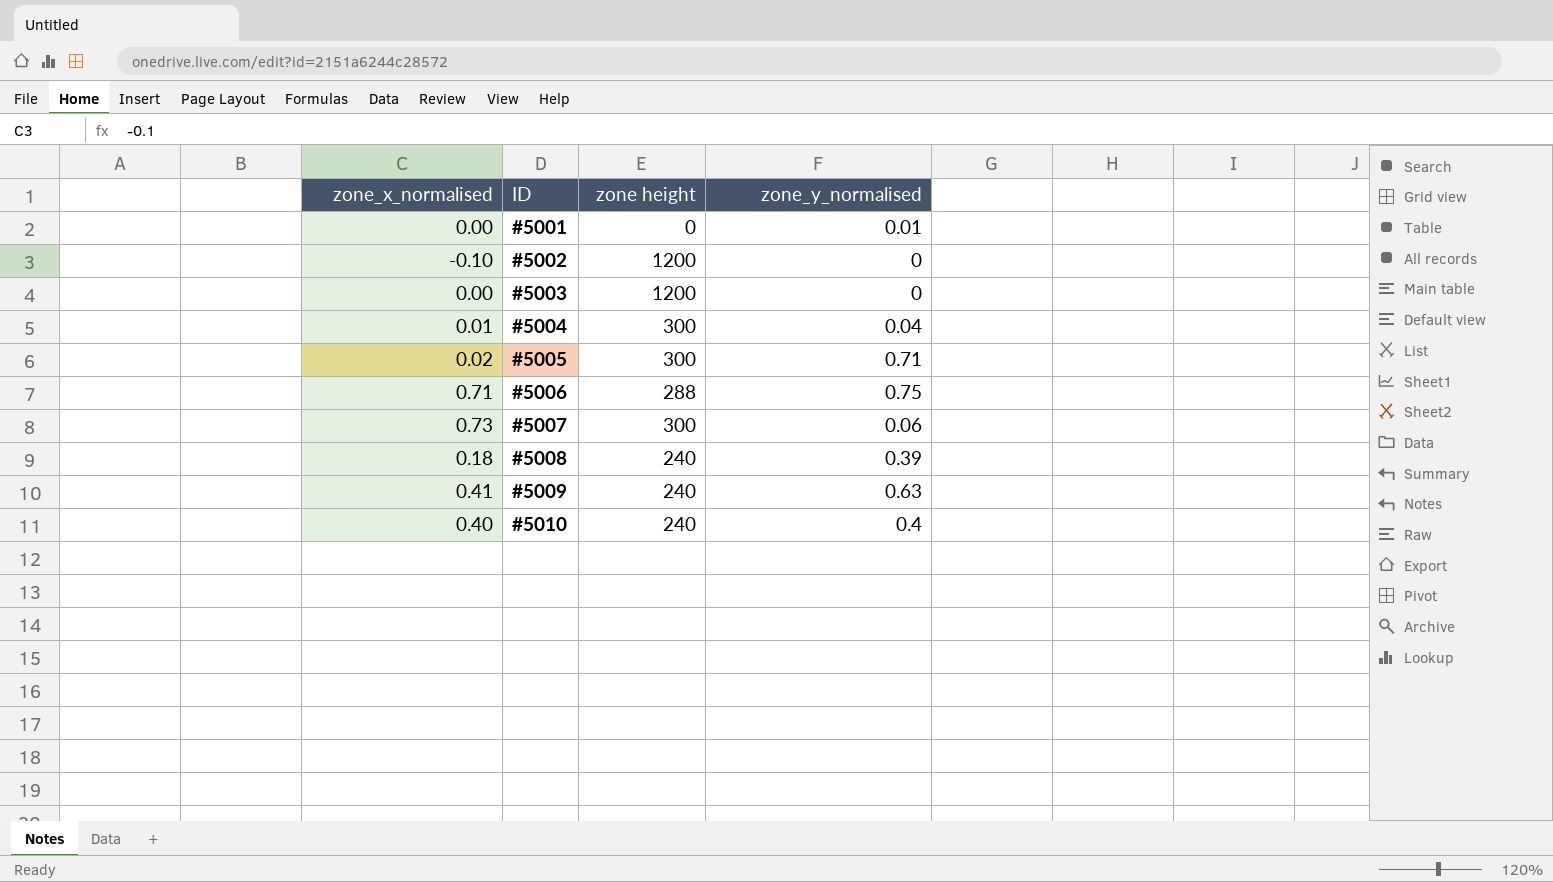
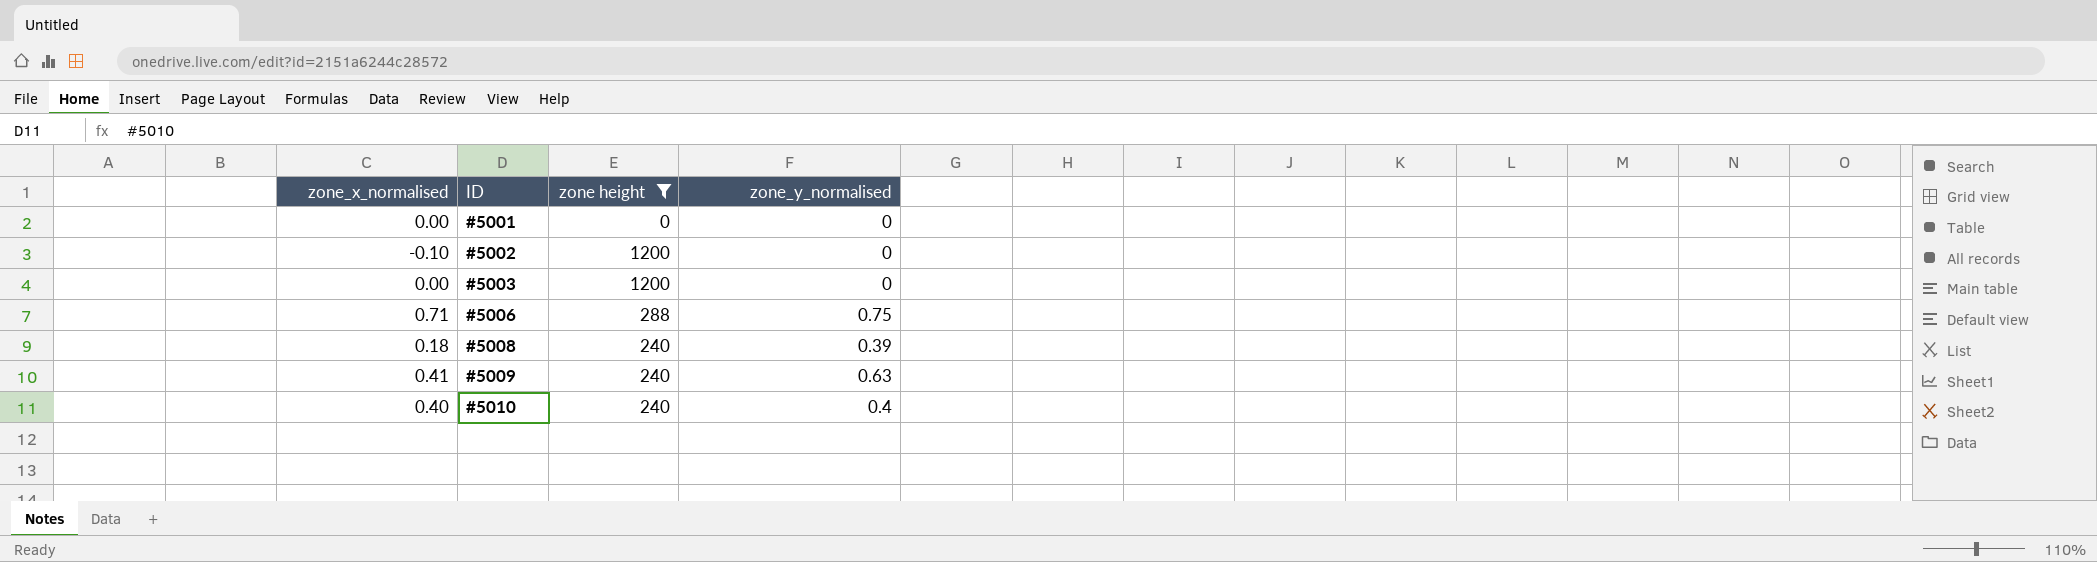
filter: none -> zone height != 300
#5001 | zone_y_normalised: 0.01 -> 0

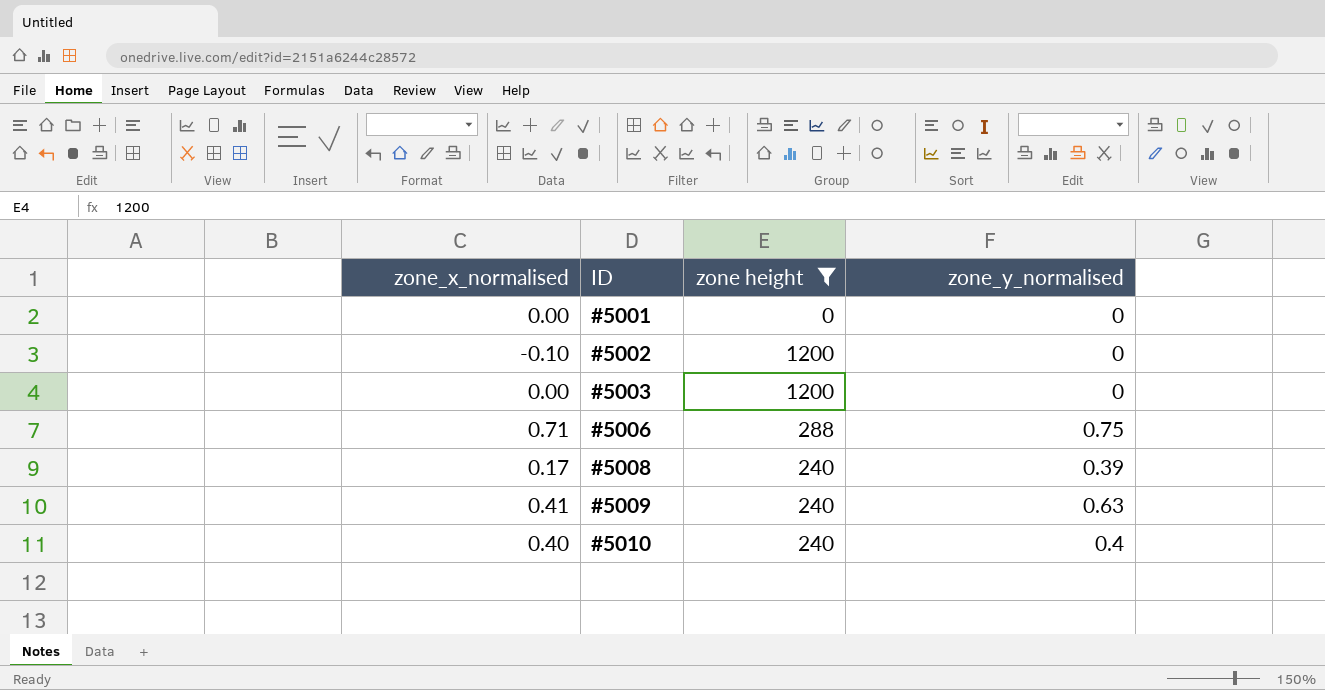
#5008 | zone_x_normalised: 0.18 -> 0.17

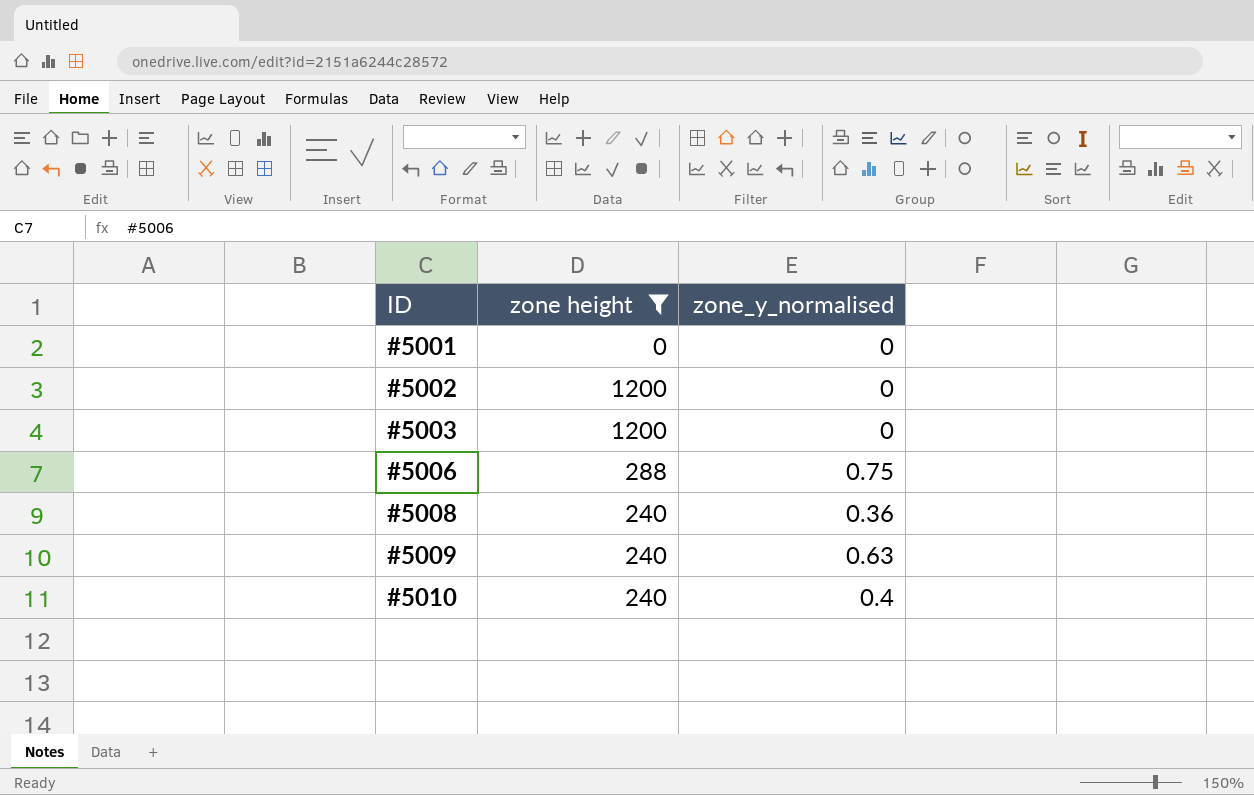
column zone_x_normalised | position: 1 -> none
#5008 | zone_y_normalised: 0.39 -> 0.36

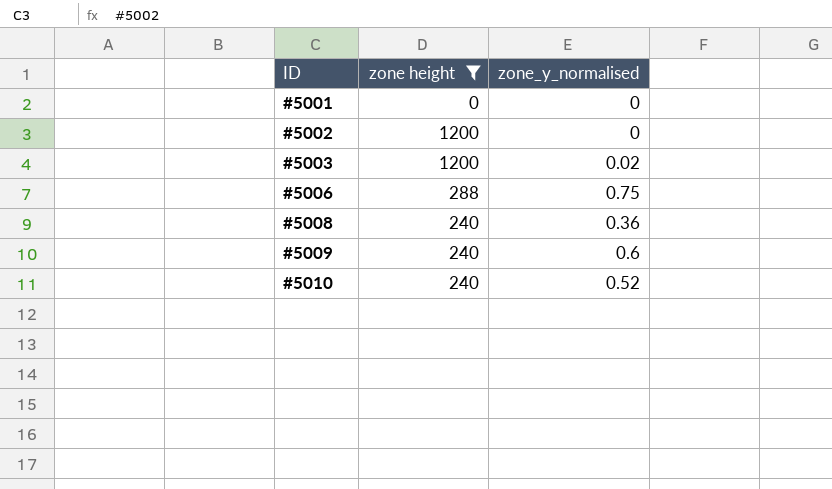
#5003 | zone_y_normalised: 0 -> 0.02
#5009 | zone_y_normalised: 0.63 -> 0.6
#5010 | zone_y_normalised: 0.4 -> 0.52

